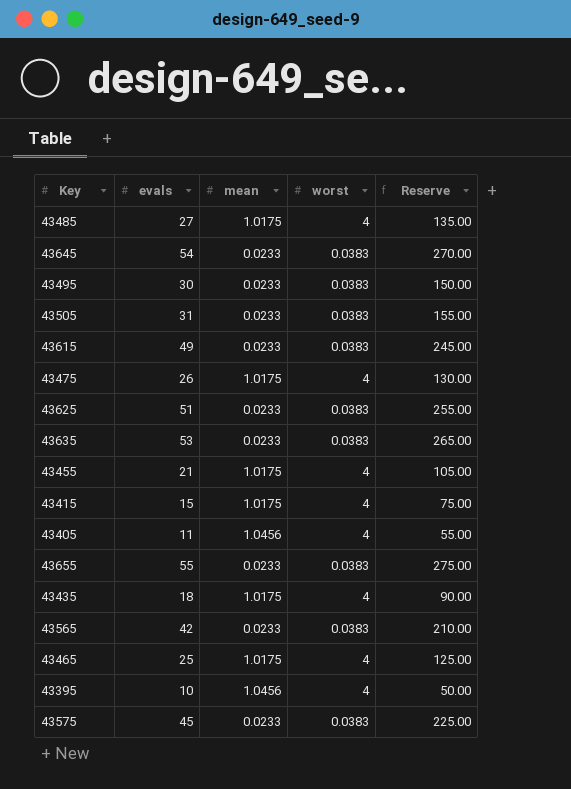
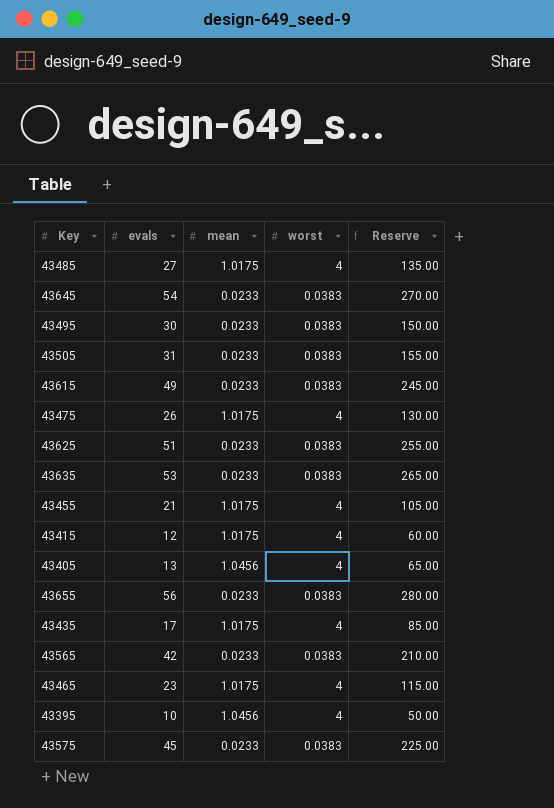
43415 | evals: 15 -> 12
43415 | Reserve: 75.00 -> 60.00
43405 | evals: 11 -> 13
43405 | Reserve: 55.00 -> 65.00
43655 | evals: 55 -> 56
43655 | Reserve: 275.00 -> 280.00
43435 | evals: 18 -> 17
43435 | Reserve: 90.00 -> 85.00
43465 | evals: 25 -> 23
43465 | Reserve: 125.00 -> 115.00

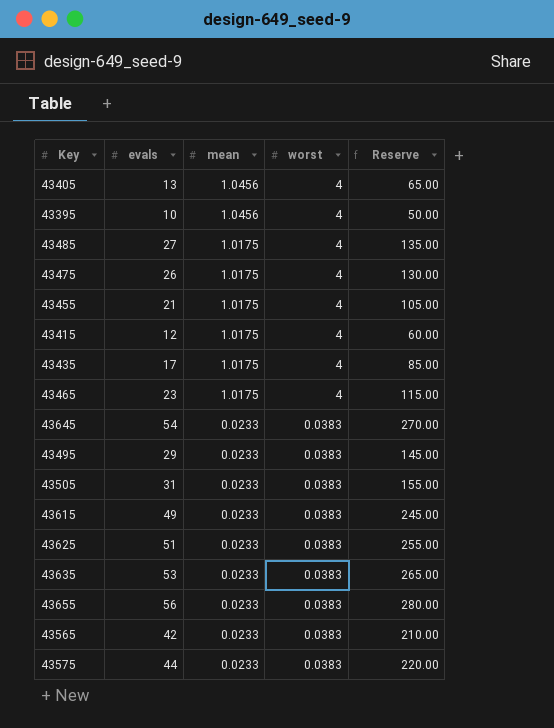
row order: none -> mean descending
43495 | evals: 30 -> 29
43495 | Reserve: 150.00 -> 145.00
43575 | evals: 45 -> 44
43575 | Reserve: 225.00 -> 220.00

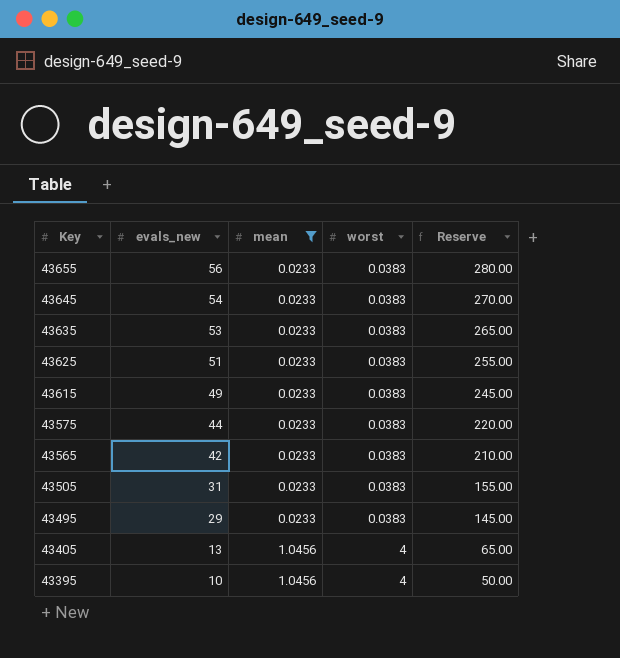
filter: none -> mean != 1.0175
row order: mean descending -> Key descending
column name: evals -> evals_new

